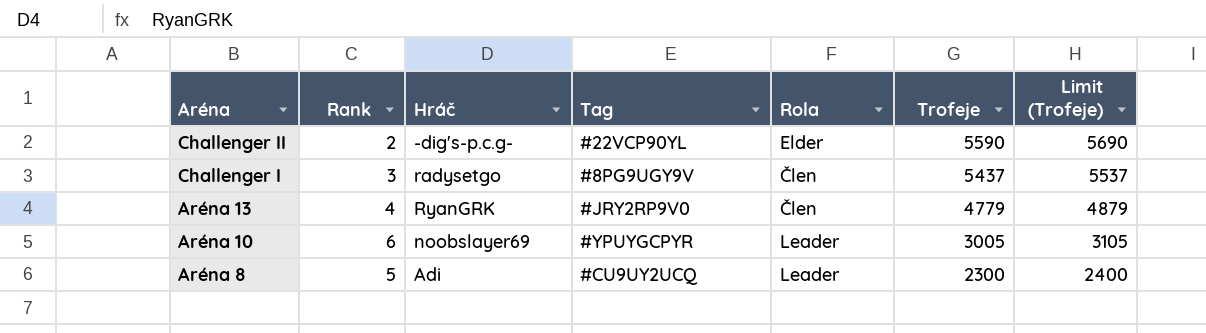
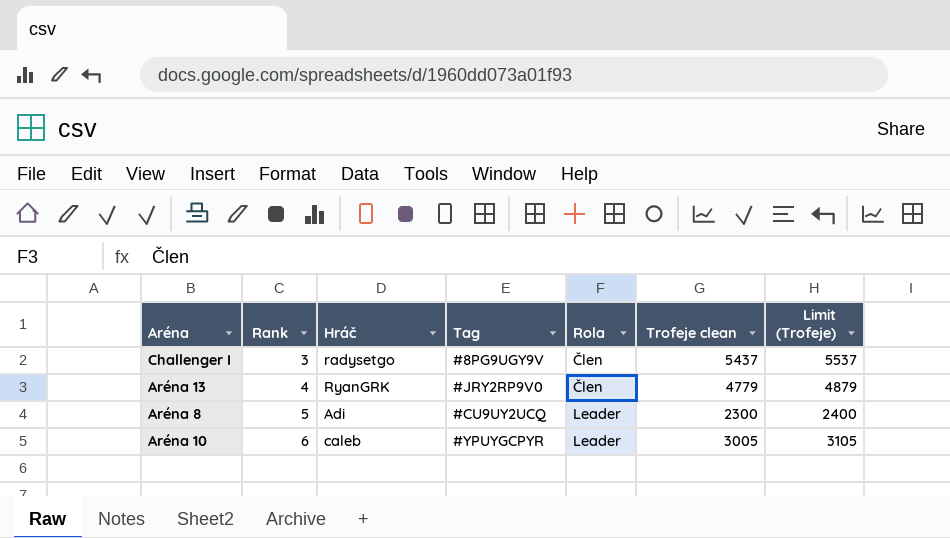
row order: Aréna descending -> Rank ascending
column name: Trofeje -> Trofeje clean
row Challenger II: 2 | -dig's-p.c.g- | #22VCP90YL | Elder | 5590 | 5690 -> none
Aréna 10 | Hráč: noobslayer69 -> caleb

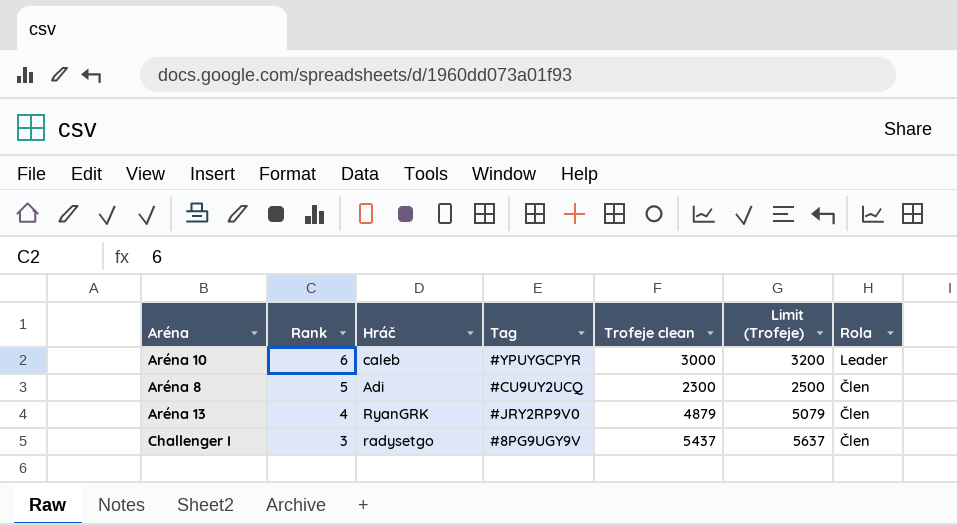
row order: Rank ascending -> Rank descending
column Limit (Trofeje) | formula: [Trofeje clean] + 100 -> [Trofeje clean] + 200
column Rola | position: 5 -> 7
Aréna 10 | Trofeje clean: 3005 -> 3000
Aréna 8 | Rola: Leader -> Člen
Aréna 13 | Trofeje clean: 4779 -> 4879

